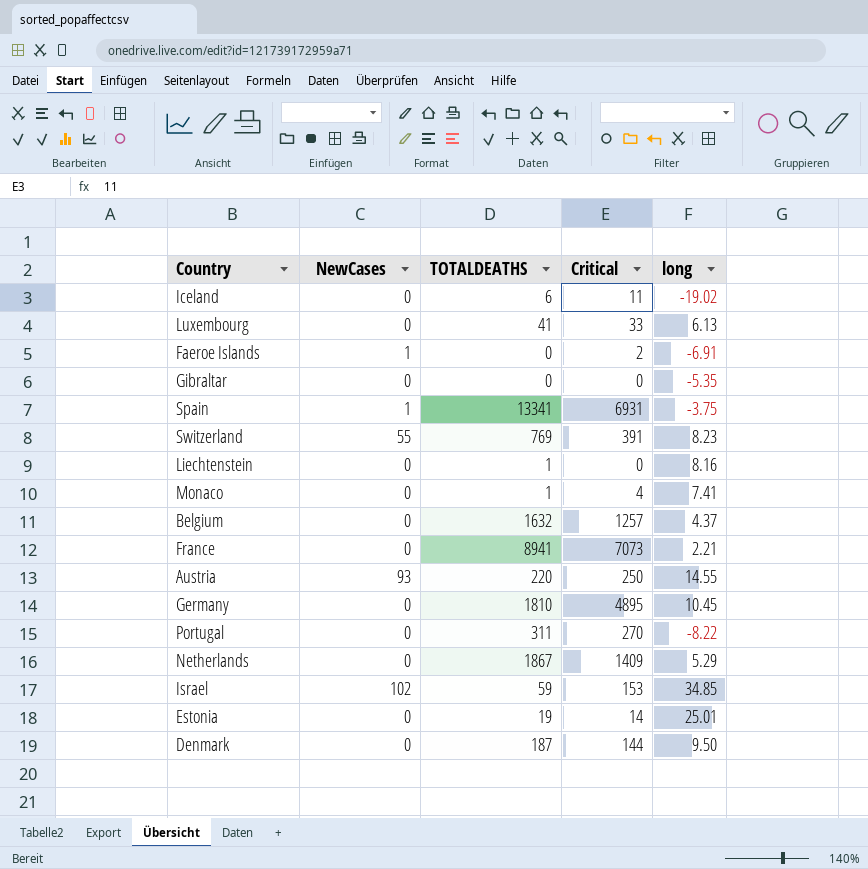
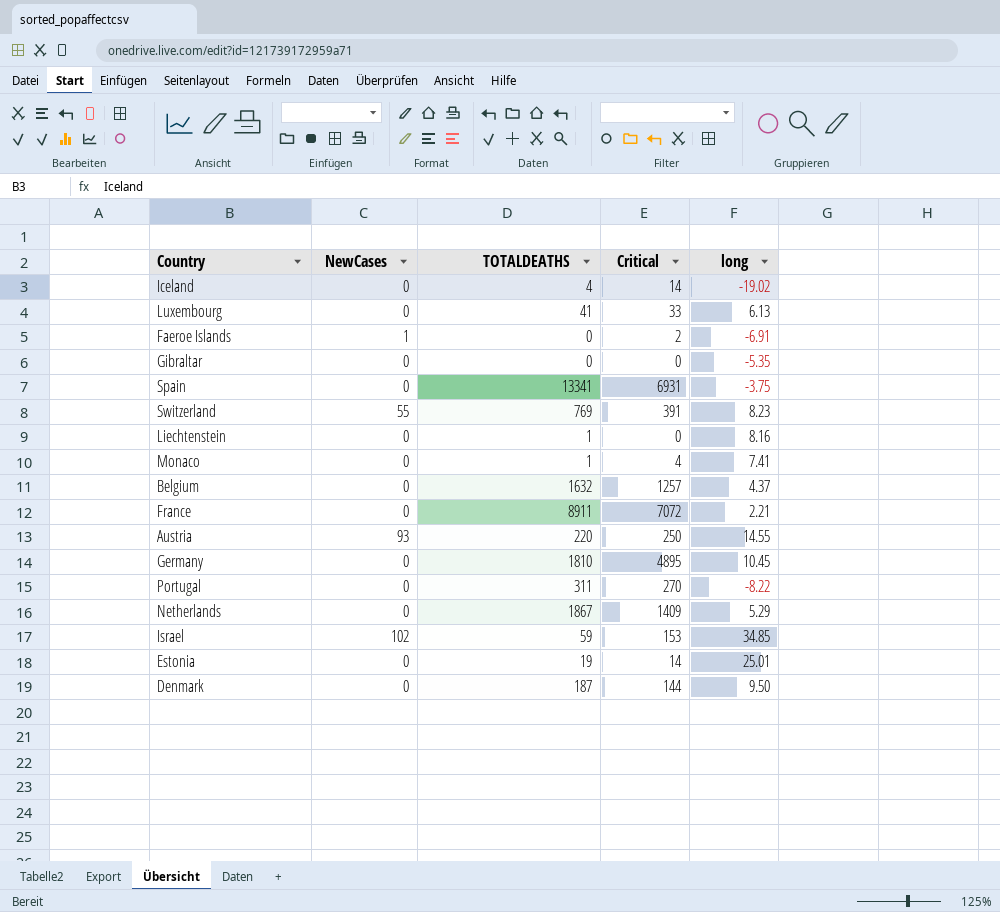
Iceland | TOTALDEATHS: 6 -> 4
Iceland | Critical: 11 -> 14
Spain | NewCases: 1 -> 0
France | TOTALDEATHS: 8941 -> 8911
France | Critical: 7073 -> 7072

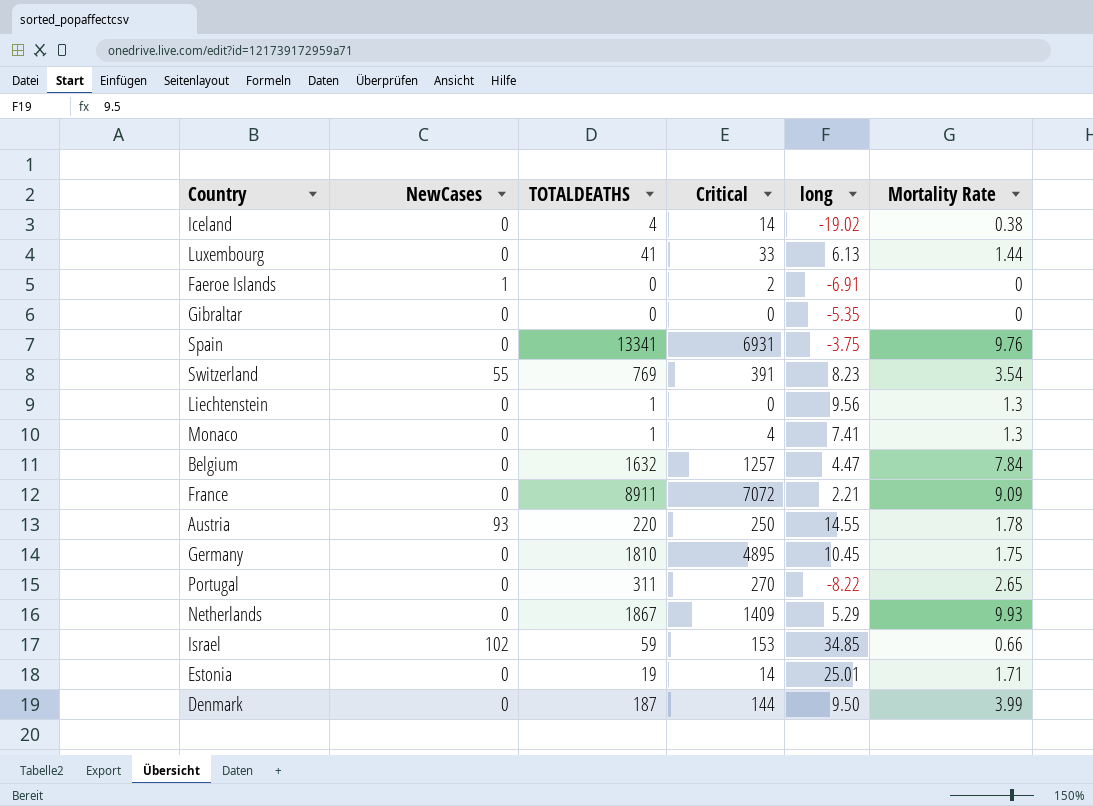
column Mortality Rate | position: none -> 6
Liechtenstein | long: 8.16 -> 9.56
Belgium | long: 4.37 -> 4.47

